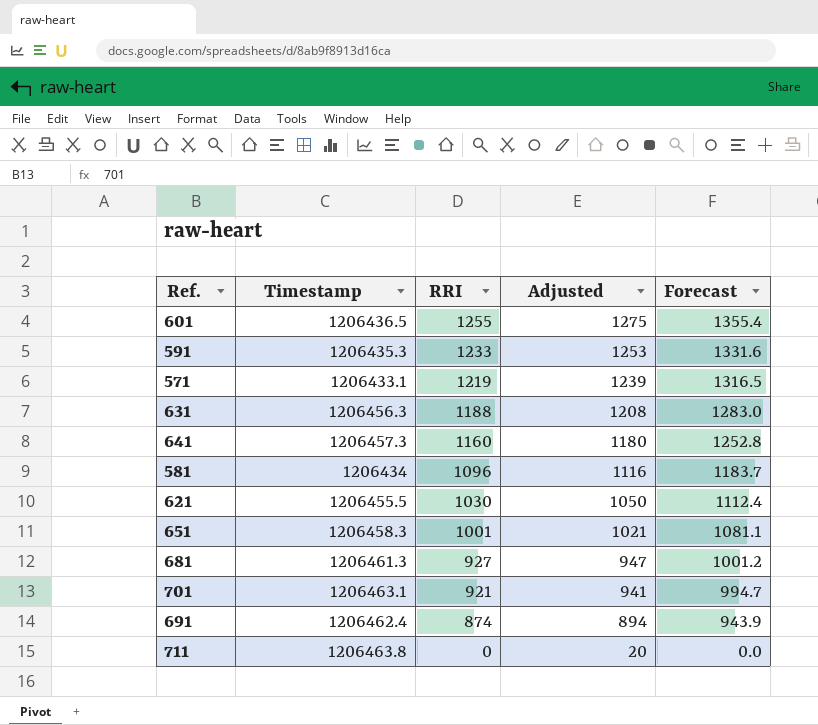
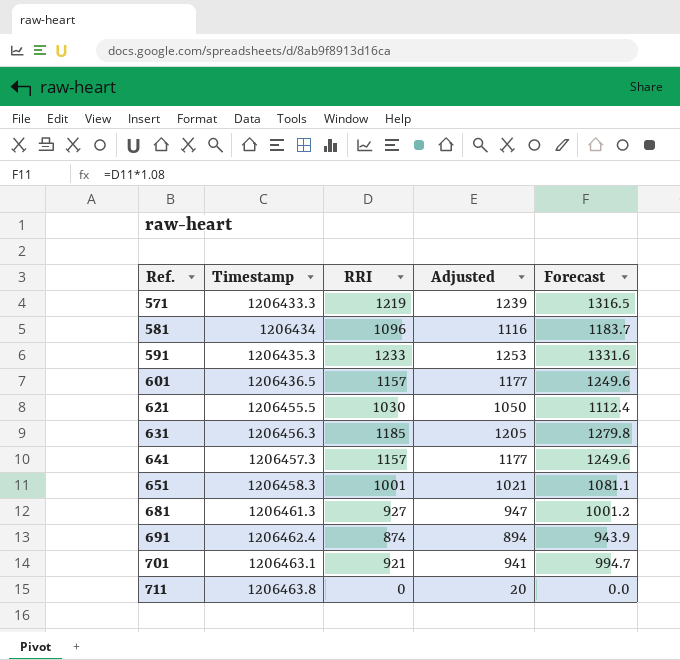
row order: RRI descending -> Ref. ascending
571 | Timestamp: 1206433.1 -> 1206433.3
601 | RRI: 1255 -> 1157
601 | Adjusted: 1275 -> 1177
601 | Forecast: 1355.4 -> 1249.6
631 | RRI: 1188 -> 1185
631 | Adjusted: 1208 -> 1205
631 | Forecast: 1283.0 -> 1279.8
641 | RRI: 1160 -> 1157
641 | Adjusted: 1180 -> 1177
641 | Forecast: 1252.8 -> 1249.6

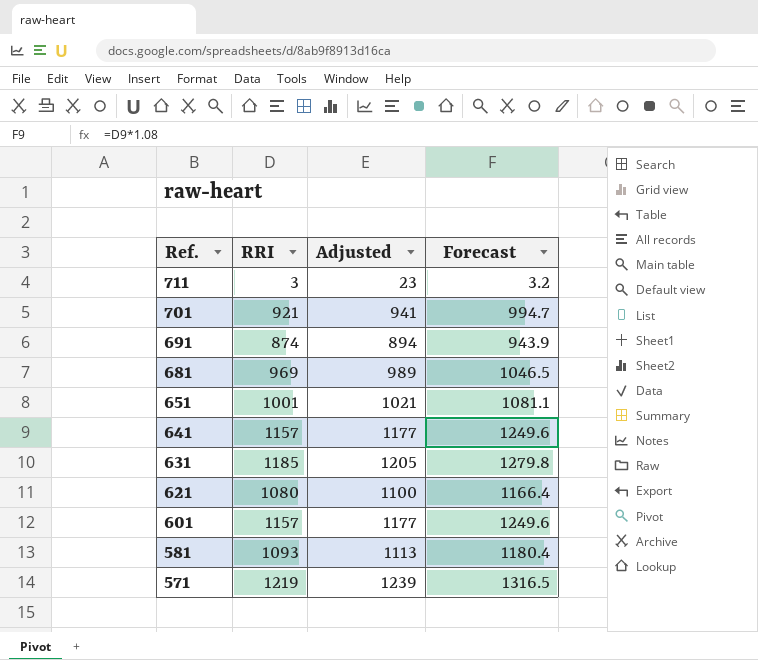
row order: Ref. ascending -> Ref. descending
column Timestamp | position: 2 -> none
row 591: 1206435.3 | 1233 | 1253 | 1331.6 -> none
711 | RRI: 0 -> 3
711 | Adjusted: 20 -> 23
711 | Forecast: 0.0 -> 3.2
681 | RRI: 927 -> 969
681 | Adjusted: 947 -> 989
681 | Forecast: 1001.2 -> 1046.5
621 | RRI: 1030 -> 1080
621 | Adjusted: 1050 -> 1100
621 | Forecast: 1112.4 -> 1166.4
581 | RRI: 1096 -> 1093
581 | Adjusted: 1116 -> 1113
581 | Forecast: 1183.7 -> 1180.4

